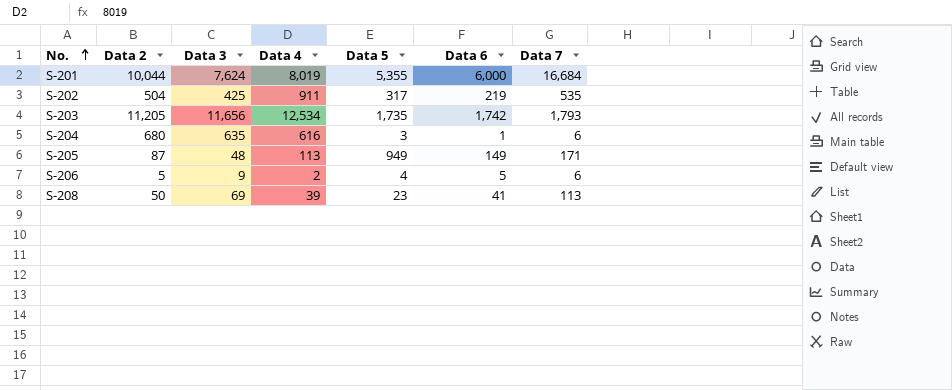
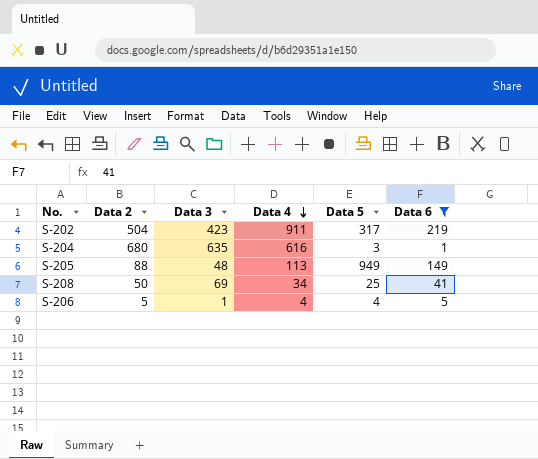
filter: none -> Data 6 <= 219
row order: No. ascending -> Data 4 descending
column Data 7 | position: 7 -> none
S-202 | Data 3: 425 -> 423
S-205 | Data 2: 87 -> 88
S-208 | Data 4: 39 -> 34
S-208 | Data 5: 23 -> 25
S-206 | Data 3: 9 -> 1
S-206 | Data 4: 2 -> 4

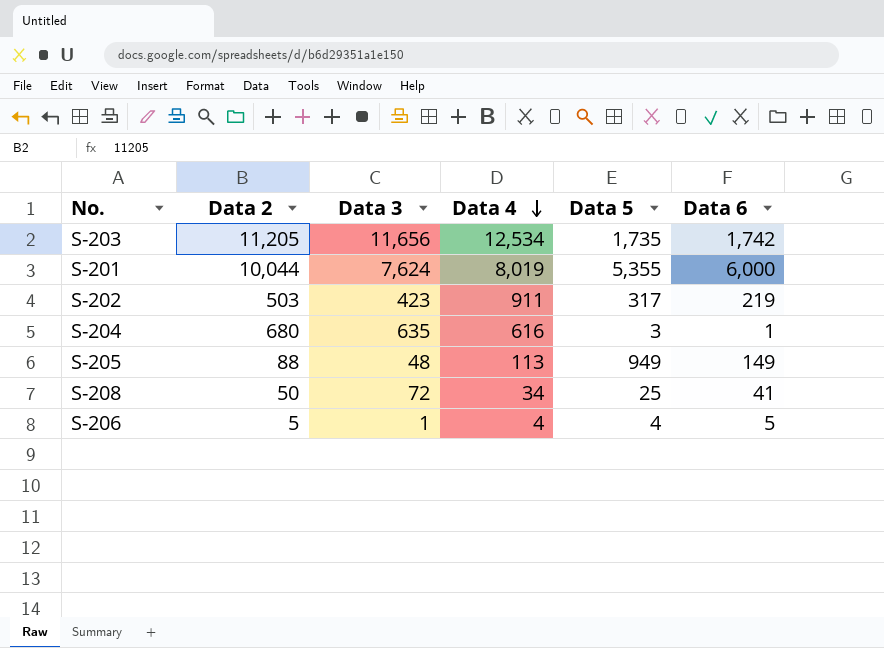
filter: Data 6 <= 219 -> none
S-202 | Data 2: 504 -> 503
S-208 | Data 3: 69 -> 72

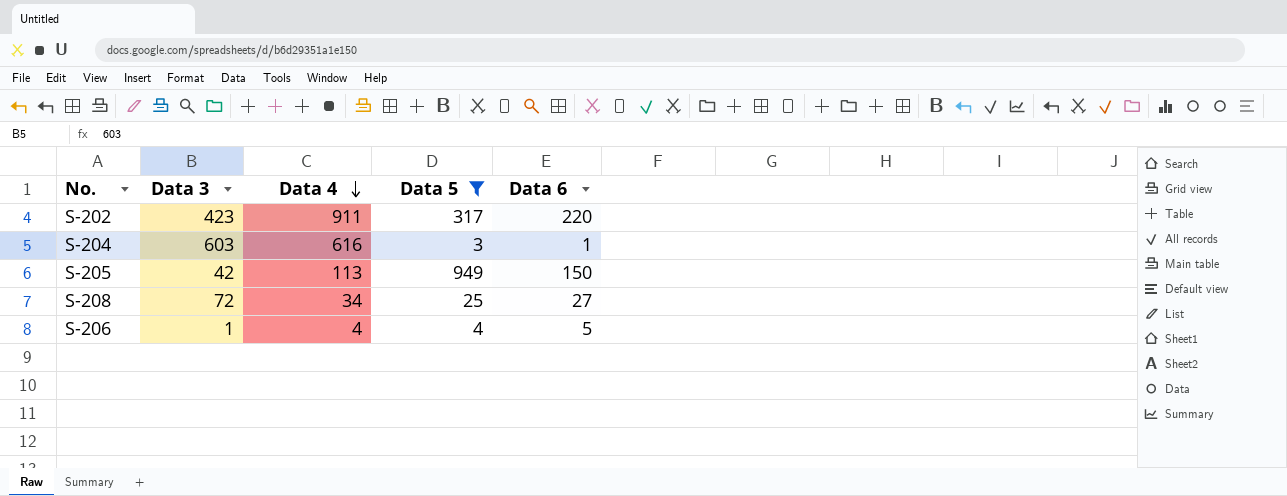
filter: none -> Data 5 <= 949
column Data 2 | position: 2 -> none
S-202 | Data 6: 219 -> 220
S-204 | Data 3: 635 -> 603
S-205 | Data 3: 48 -> 42
S-205 | Data 6: 149 -> 150
S-208 | Data 6: 41 -> 27

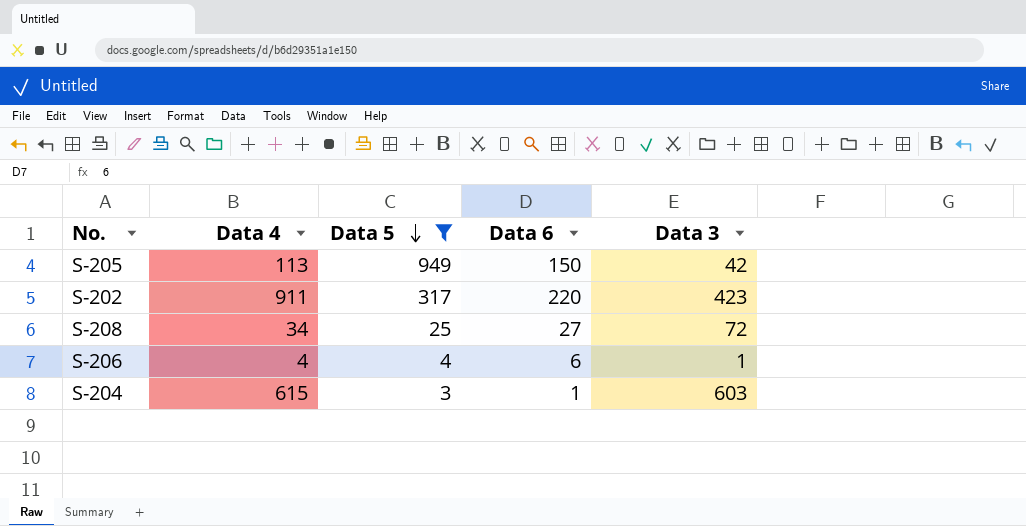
row order: Data 4 descending -> Data 5 descending
column Data 3 | position: 2 -> 5
S-206 | Data 6: 5 -> 6
S-204 | Data 4: 616 -> 615

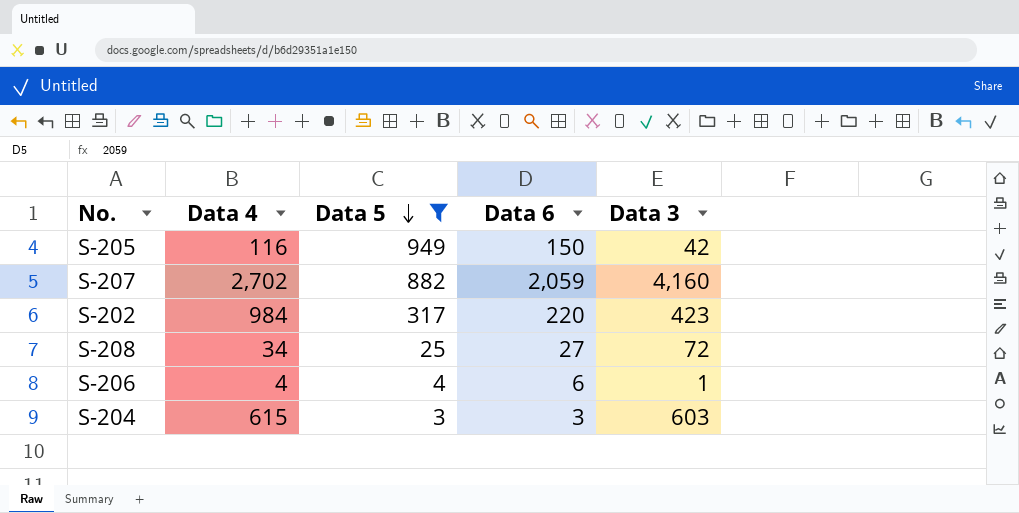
S-205 | Data 4: 113 -> 116
row S-207: none -> 2,702 | 882 | 2,059 | 4,160
S-202 | Data 4: 911 -> 984
S-204 | Data 6: 1 -> 3

